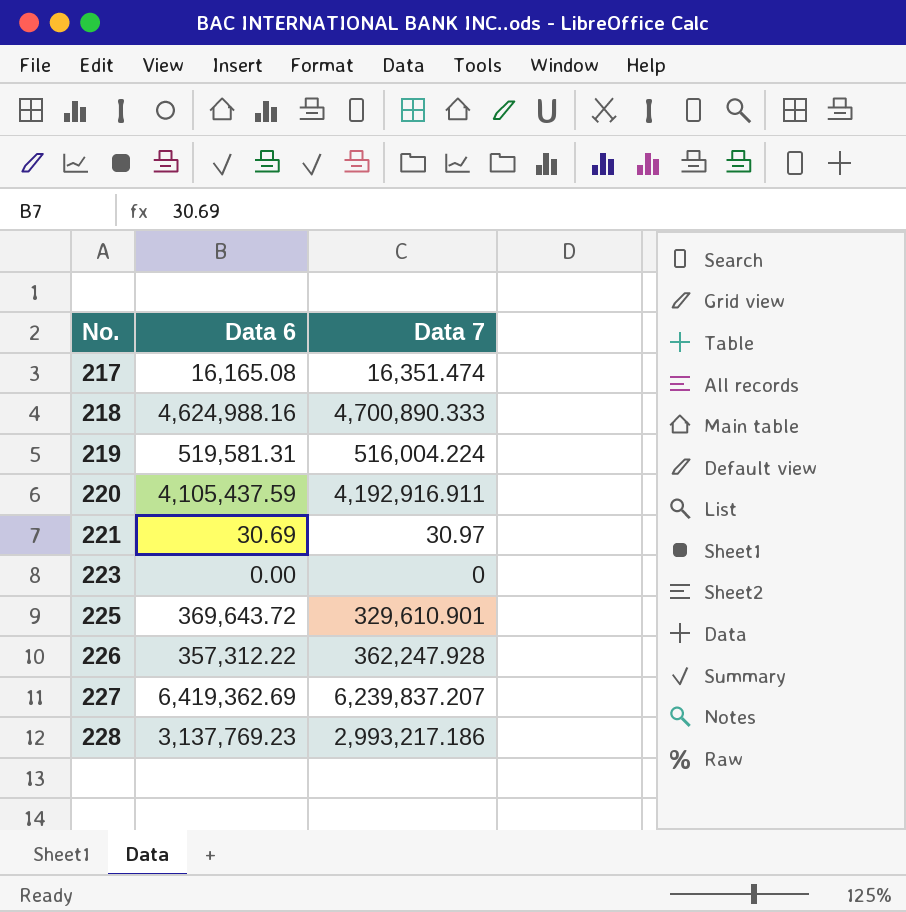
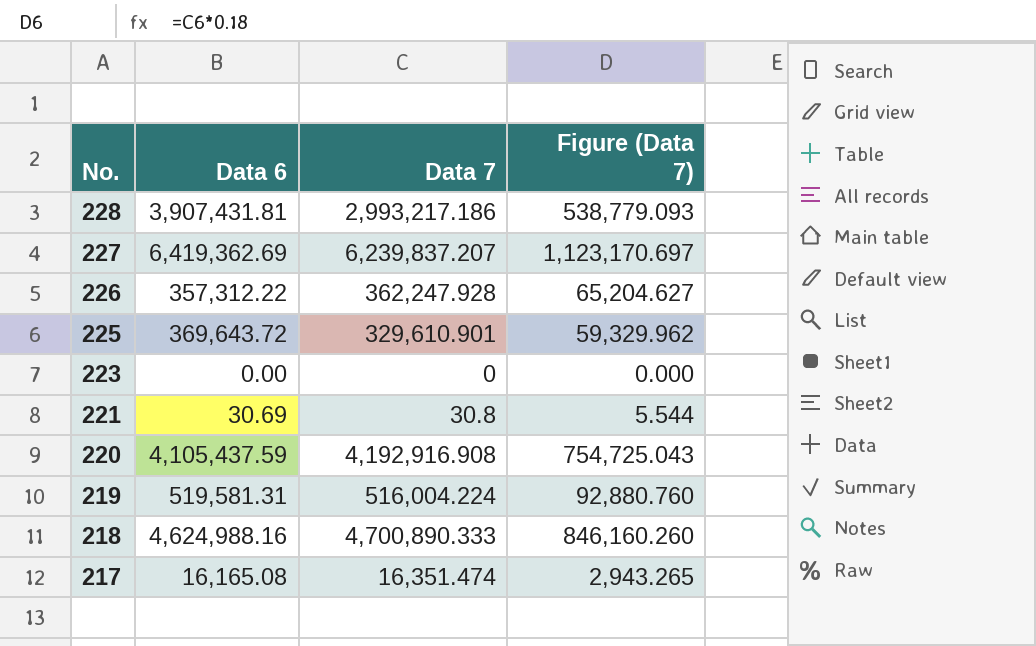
row order: No. ascending -> No. descending
column Figure (Data 7) | formula: none -> [Data 7] * 0.18
228 | Data 6: 3,137,769.23 -> 3,907,431.81
221 | Data 7: 30.97 -> 30.8
220 | Data 7: 4,192,916.911 -> 4,192,916.908

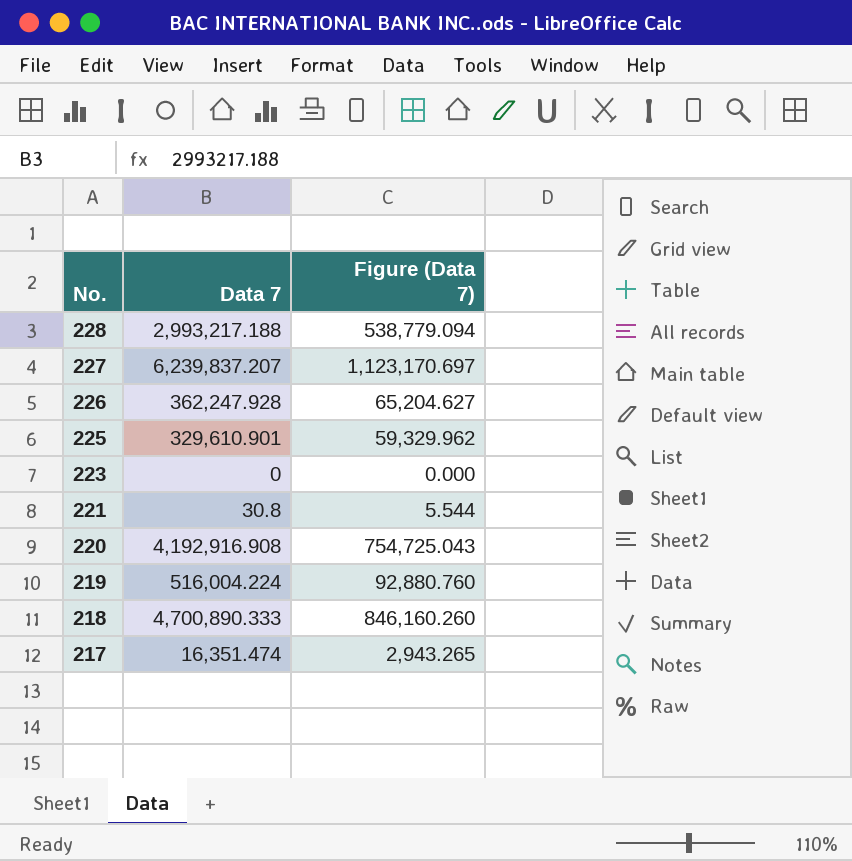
column Data 6 | position: 2 -> none
228 | Data 7: 2,993,217.186 -> 2,993,217.188
228 | Figure (Data 7): 538,779.093 -> 538,779.094

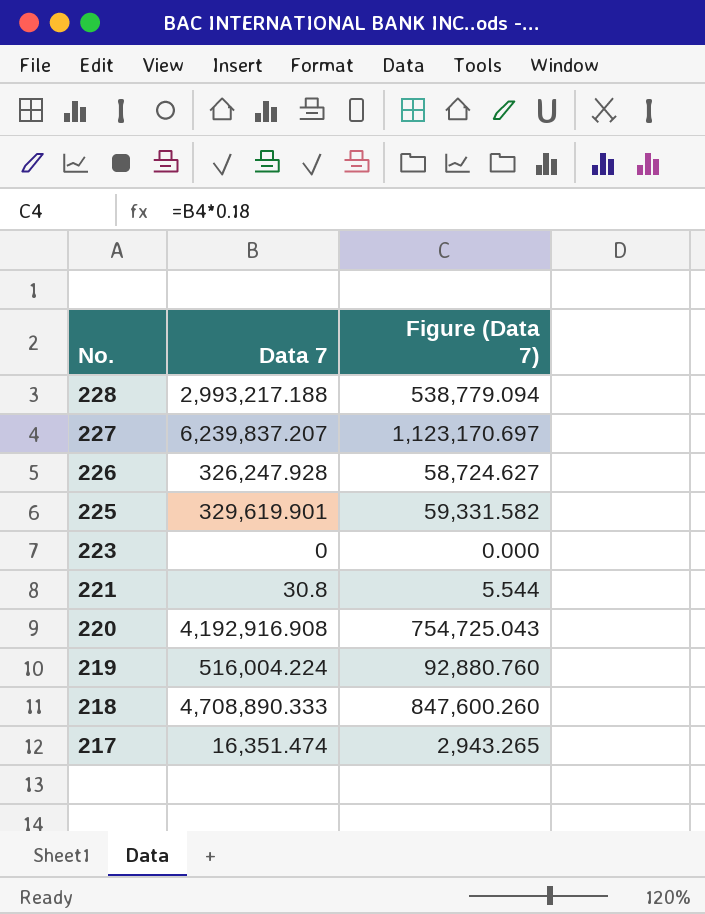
226 | Data 7: 362,247.928 -> 326,247.928
226 | Figure (Data 7): 65,204.627 -> 58,724.627
225 | Data 7: 329,610.901 -> 329,619.901
225 | Figure (Data 7): 59,329.962 -> 59,331.582
218 | Data 7: 4,700,890.333 -> 4,708,890.333
218 | Figure (Data 7): 846,160.260 -> 847,600.260

